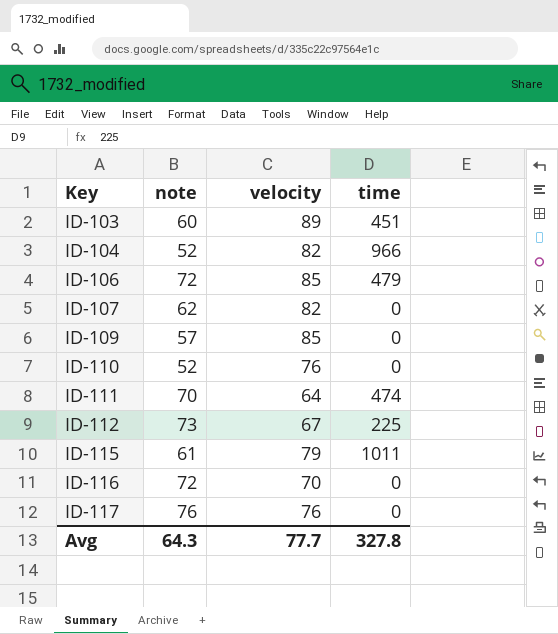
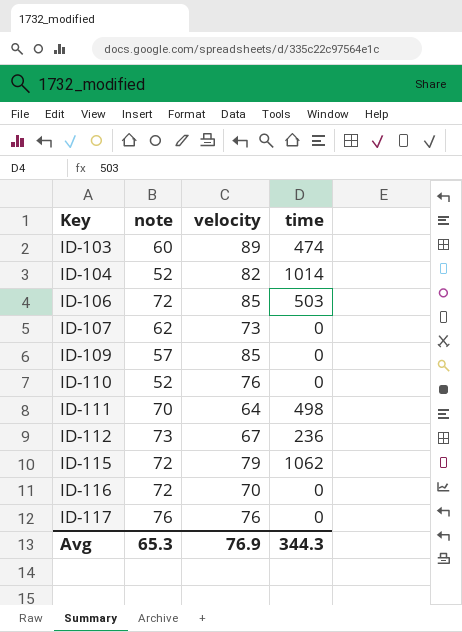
ID-103 | time: 451 -> 474
ID-104 | time: 966 -> 1014
ID-106 | time: 479 -> 503
ID-107 | velocity: 82 -> 73
ID-111 | time: 474 -> 498
ID-112 | time: 225 -> 236
ID-115 | note: 61 -> 72
ID-115 | time: 1011 -> 1062
Avg | note: 64.3 -> 65.3
Avg | velocity: 77.7 -> 76.9
Avg | time: 327.8 -> 344.3

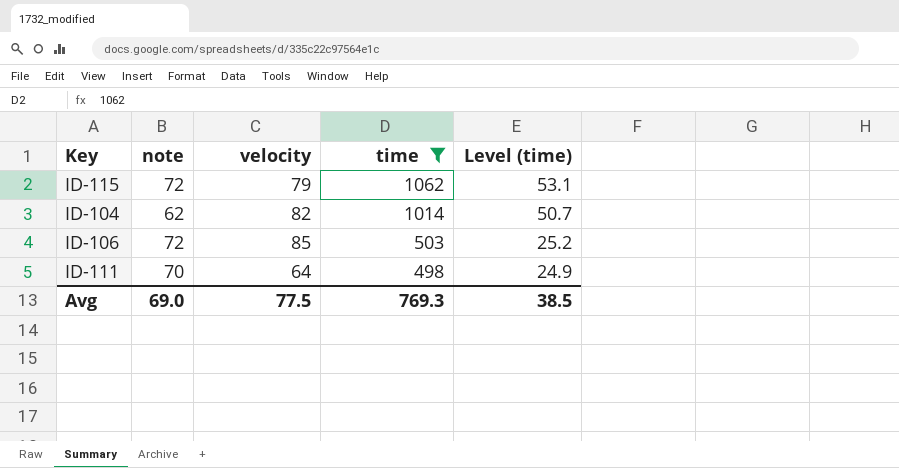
filter: none -> time >= 498
row order: Key ascending -> time descending
column Level (time) | formula: none -> [time] * 0.05
ID-104 | note: 52 -> 62
Avg | note: 65.3 -> 69.0
Avg | velocity: 76.9 -> 77.5
Avg | time: 344.3 -> 769.3

